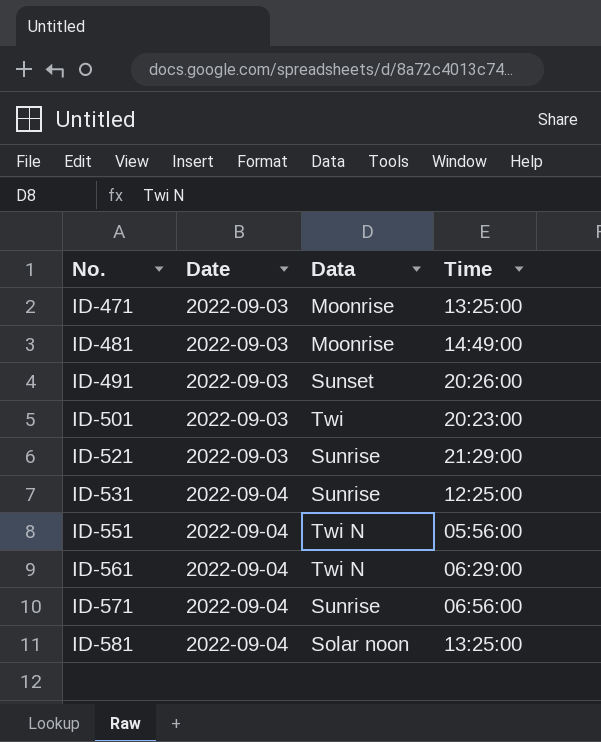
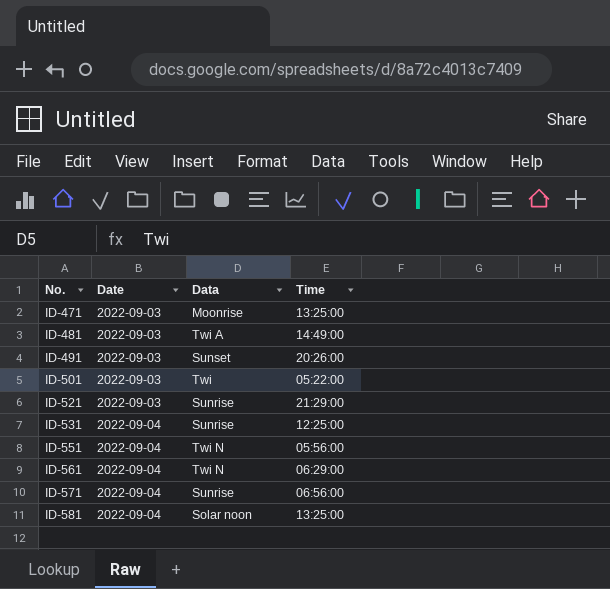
ID-481 | Data: Moonrise -> Twi A
ID-501 | Time: 20:23:00 -> 05:22:00

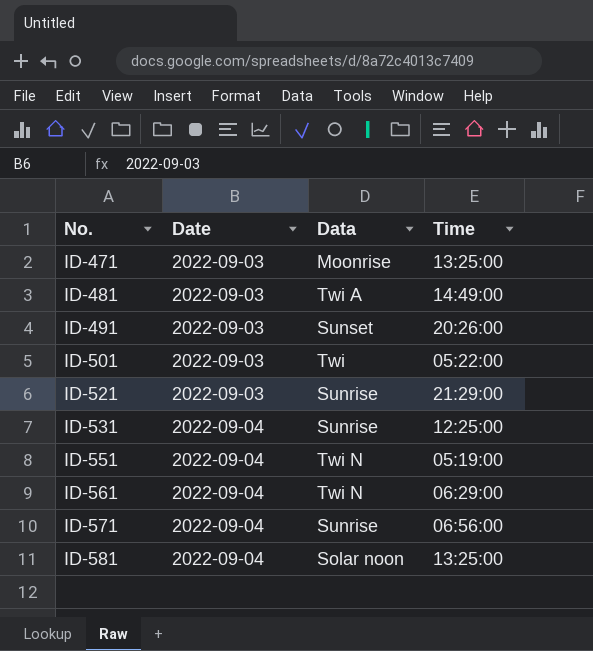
ID-551 | Time: 05:56:00 -> 05:19:00

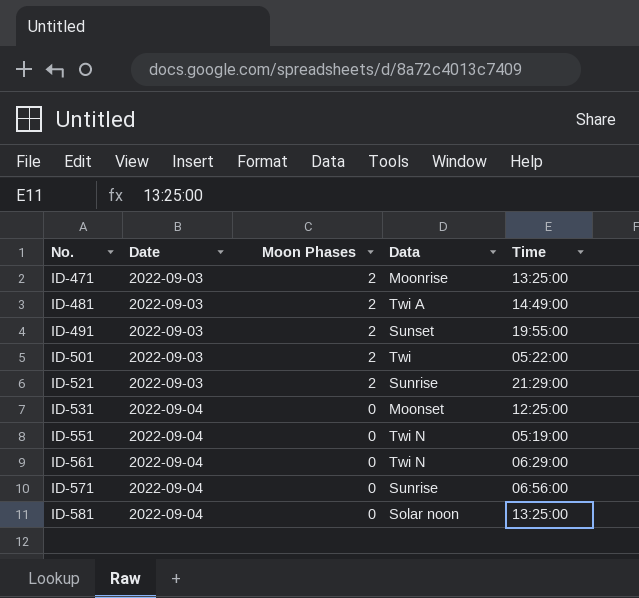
column Moon Phases | position: none -> 3
ID-491 | Time: 20:26:00 -> 19:55:00
ID-531 | Data: Sunrise -> Moonset

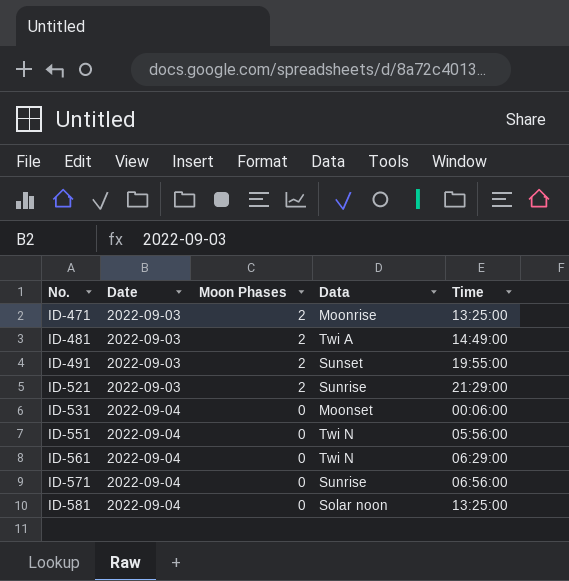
row ID-501: 2022-09-03 | 2 | Twi | 05:22:00 -> none
ID-531 | Time: 12:25:00 -> 00:06:00
ID-551 | Time: 05:19:00 -> 05:56:00

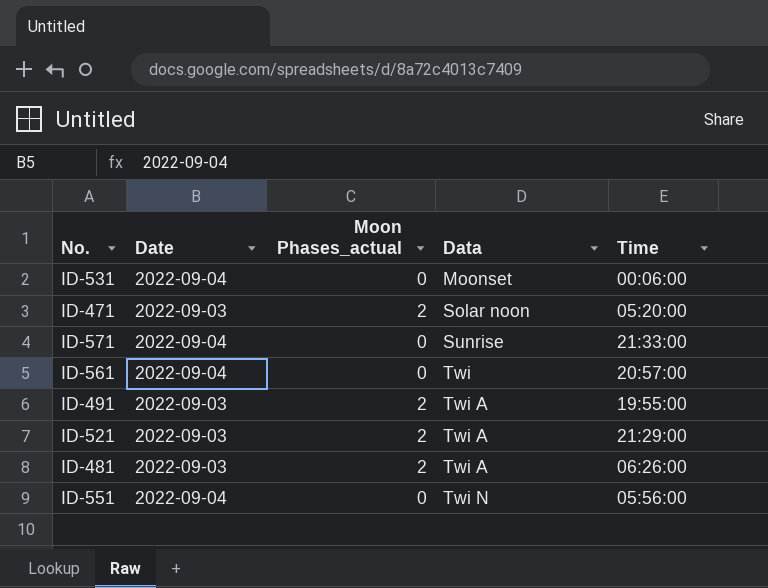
row order: No. ascending -> Data ascending
column name: Moon Phases -> Moon Phases_actual
row ID-581: 2022-09-04 | 0 | Solar noon | 13:25:00 -> none
ID-471 | Data: Moonrise -> Solar noon
ID-471 | Time: 13:25:00 -> 05:20:00
ID-571 | Time: 06:56:00 -> 21:33:00
ID-561 | Data: Twi N -> Twi
ID-561 | Time: 06:29:00 -> 20:57:00
ID-491 | Data: Sunset -> Twi A
ID-521 | Data: Sunrise -> Twi A
ID-481 | Time: 14:49:00 -> 06:26:00

